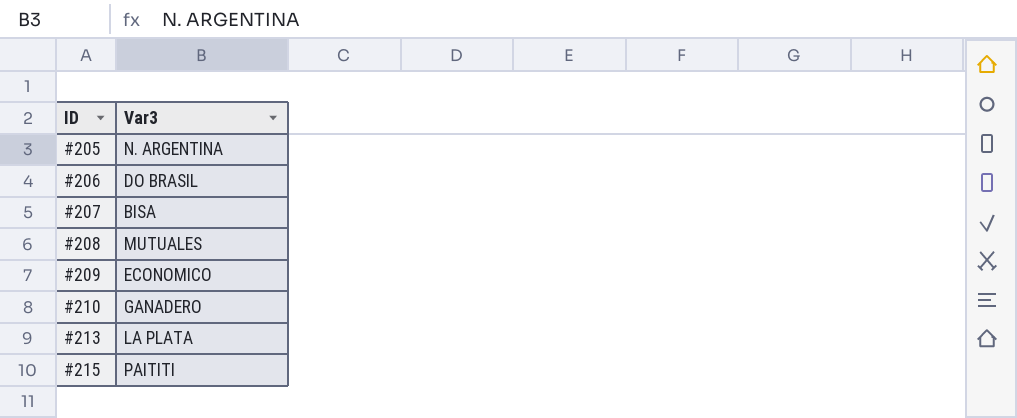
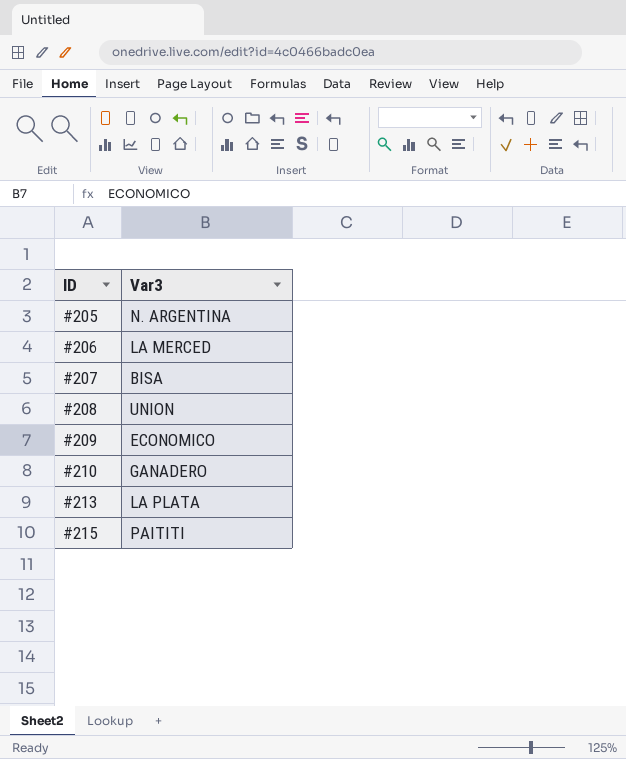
#206 | Var3: DO BRASIL -> LA MERCED
#208 | Var3: MUTUALES -> UNION

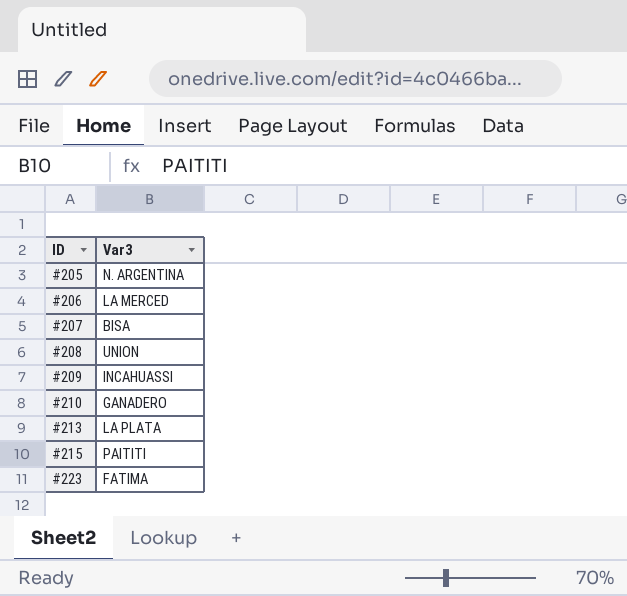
#209 | Var3: ECONOMICO -> INCAHUASSI
row #223: none -> FATIMA

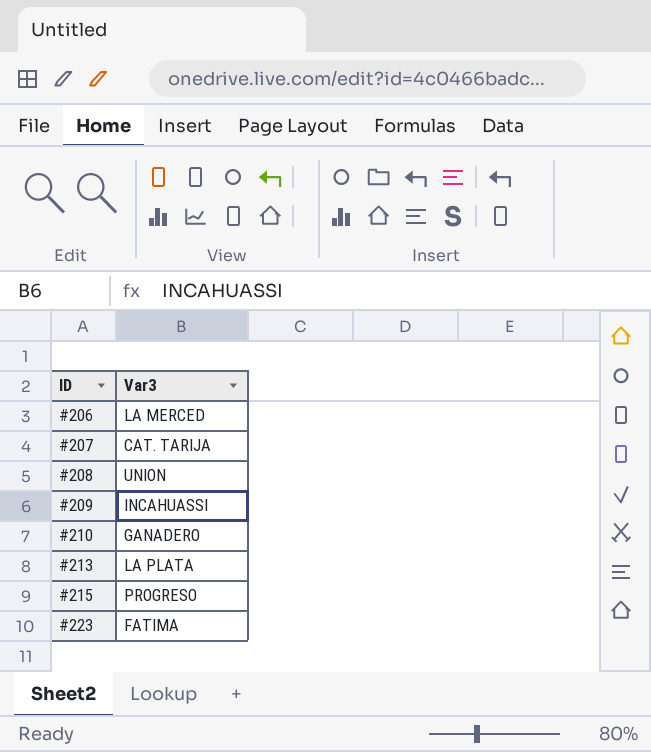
row #205: N. ARGENTINA -> none
#207 | Var3: BISA -> CAT. TARIJA
#215 | Var3: PAITITI -> PROGRESO

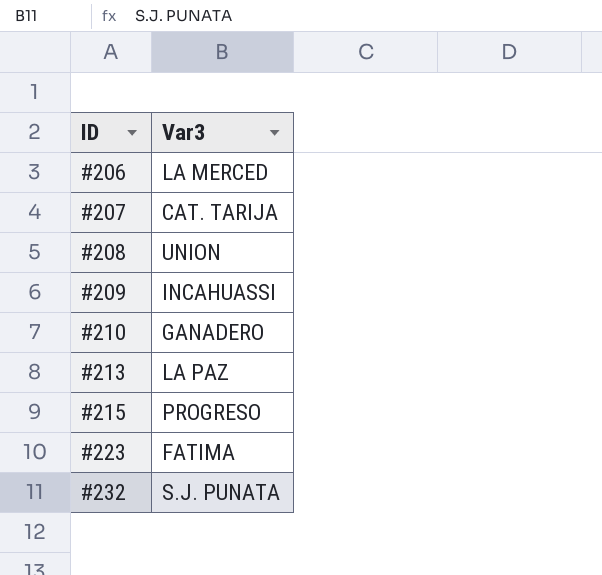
#213 | Var3: LA PLATA -> LA PAZ
row #232: none -> S.J. PUNATA

